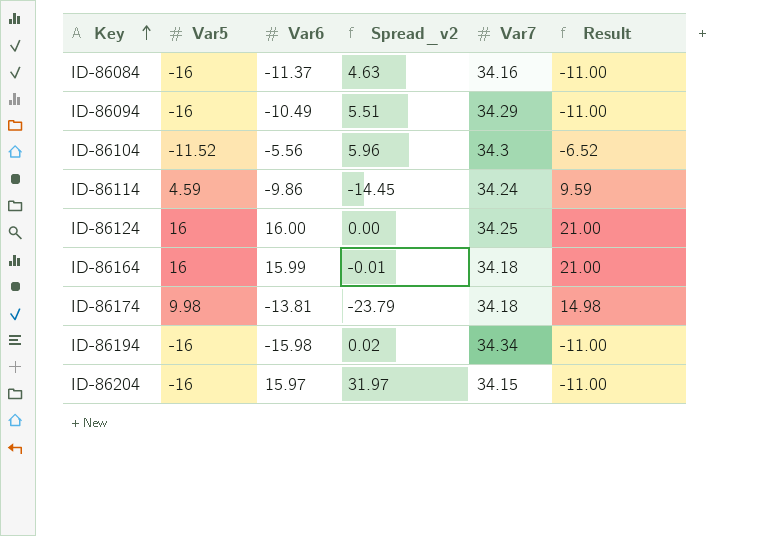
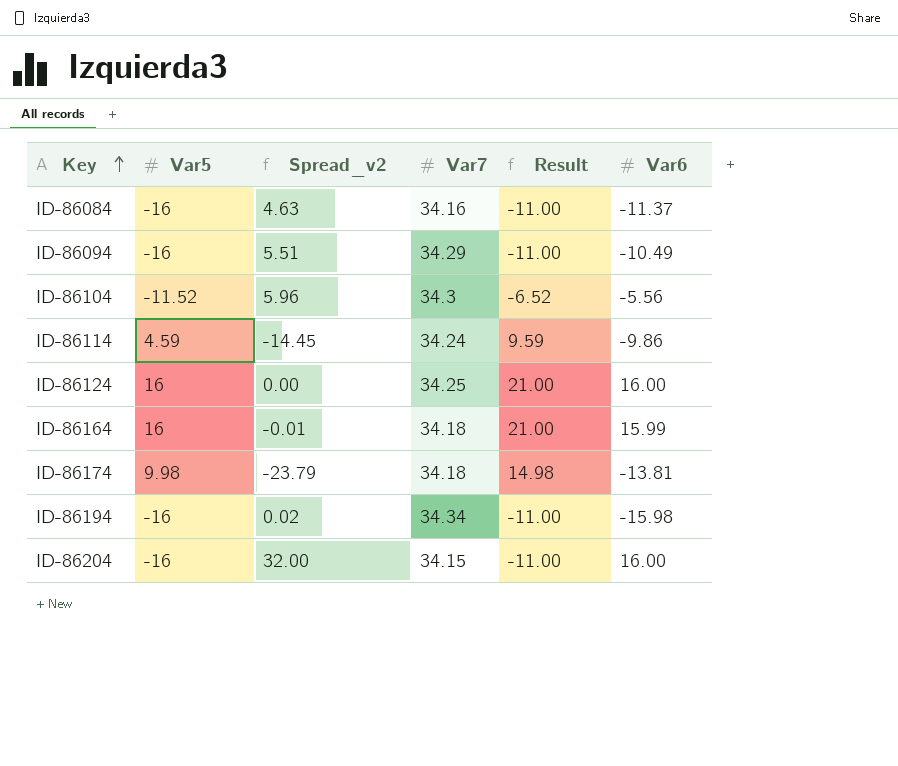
column Var6 | position: 3 -> 6
ID-86204 | Spread_v2: 31.97 -> 32.00
ID-86204 | Var6: 15.97 -> 16.00

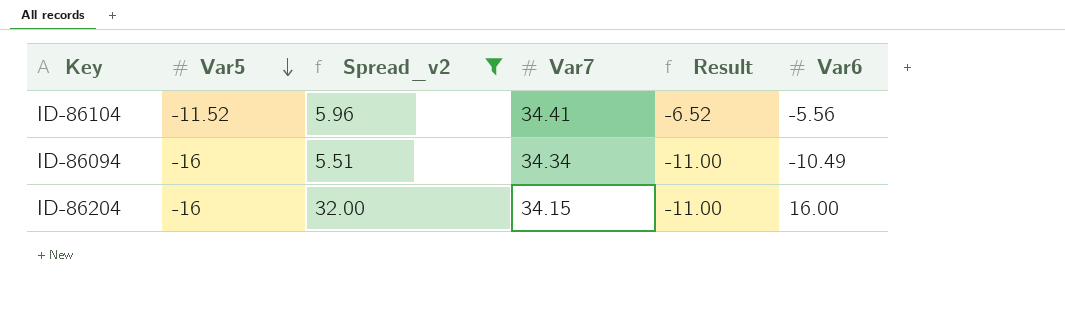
filter: none -> Spread_v2 >= 5.51
row order: Key ascending -> Var5 descending
ID-86104 | Var7: 34.3 -> 34.41
ID-86094 | Var7: 34.29 -> 34.34

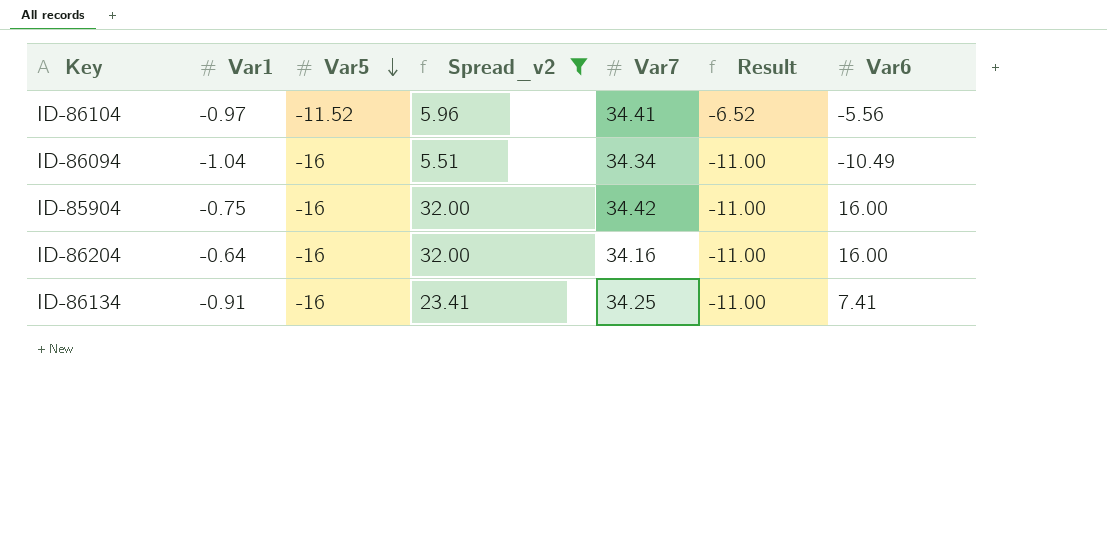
column Var1 | position: none -> 2
row ID-85904: none -> -0.75 | -16 | 32.00 | 34.42 | -11.00 | 16.00
ID-86204 | Var7: 34.15 -> 34.16
row ID-86134: none -> -0.91 | -16 | 23.41 | 34.25 | -11.00 | 7.41

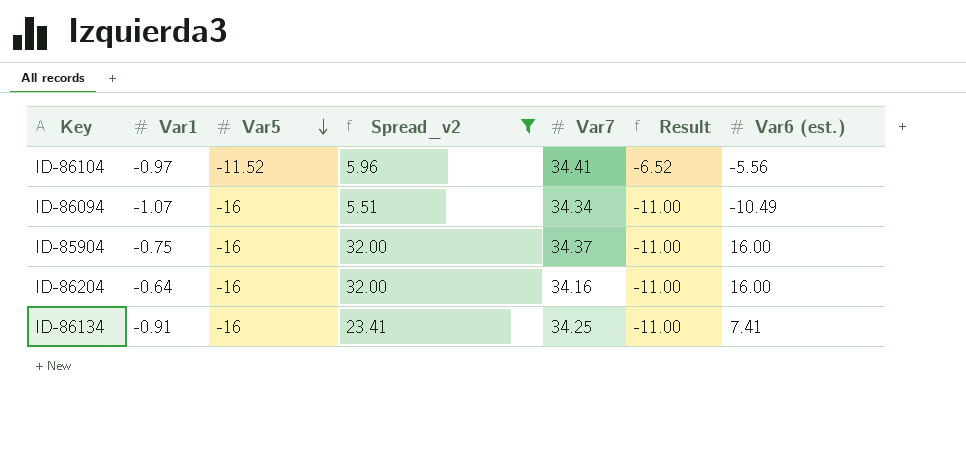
column name: Var6 -> Var6 (est.)
ID-86094 | Var1: -1.04 -> -1.07
ID-85904 | Var7: 34.42 -> 34.37

